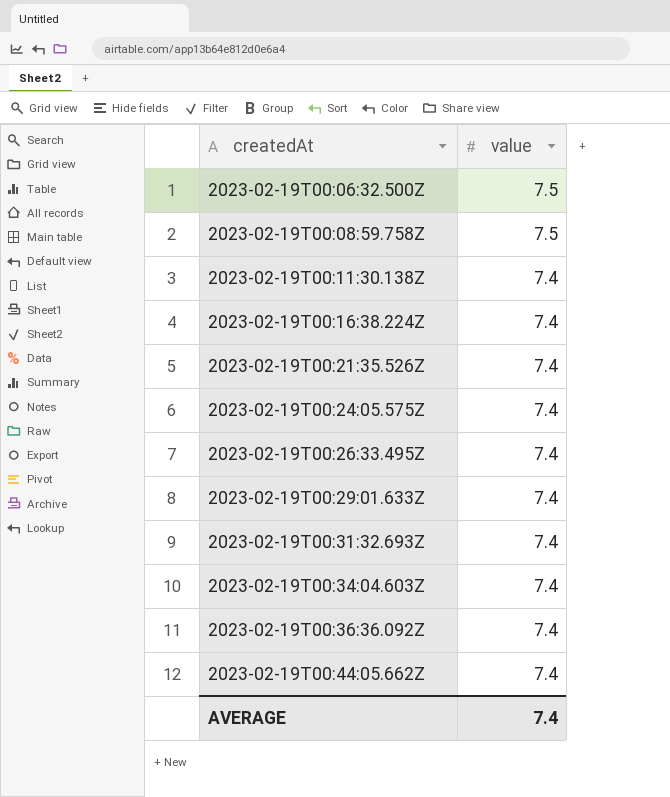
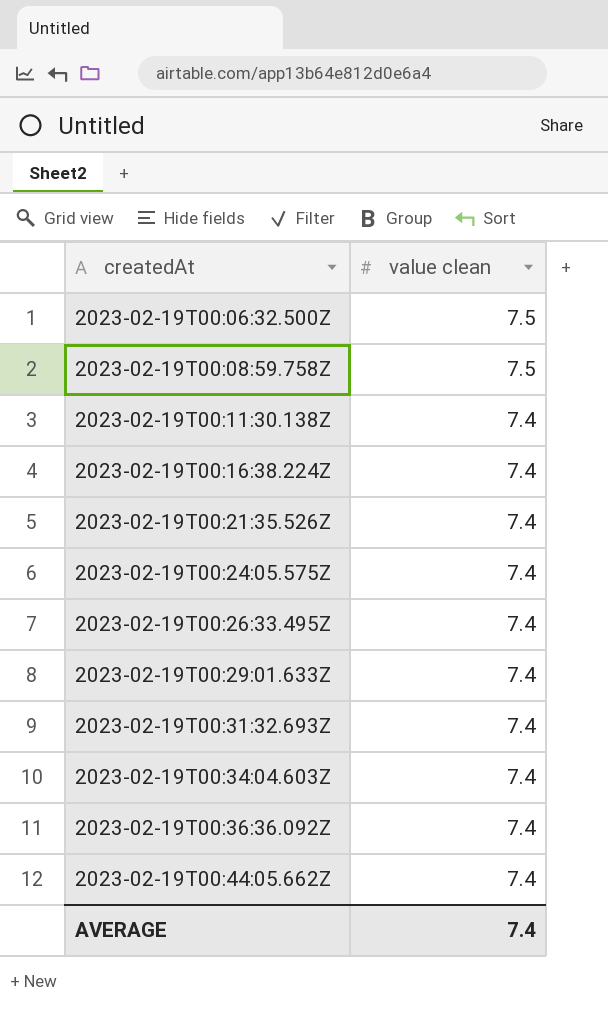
column name: value -> value clean

